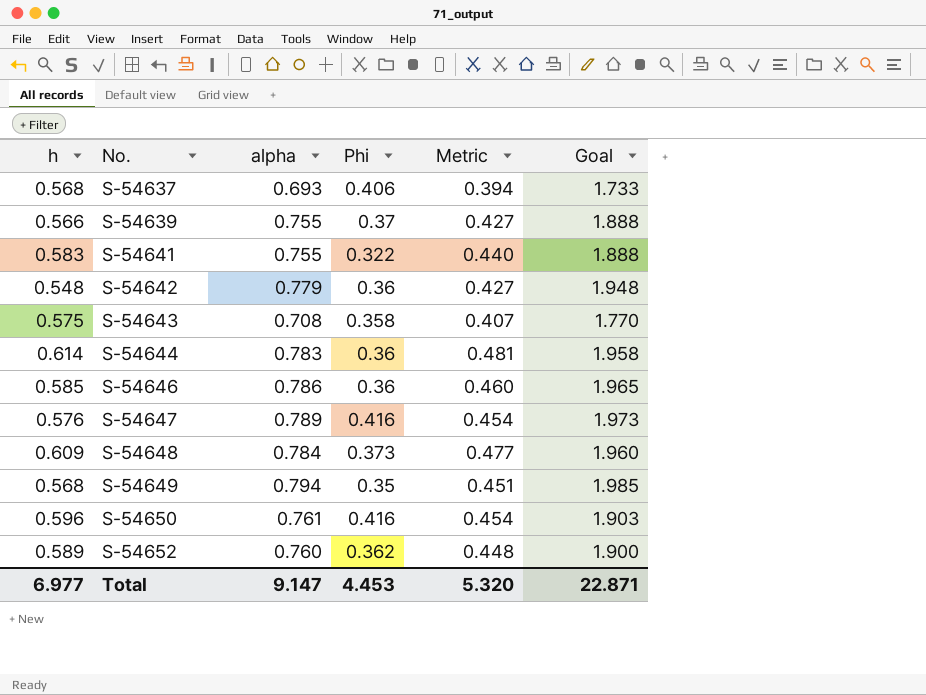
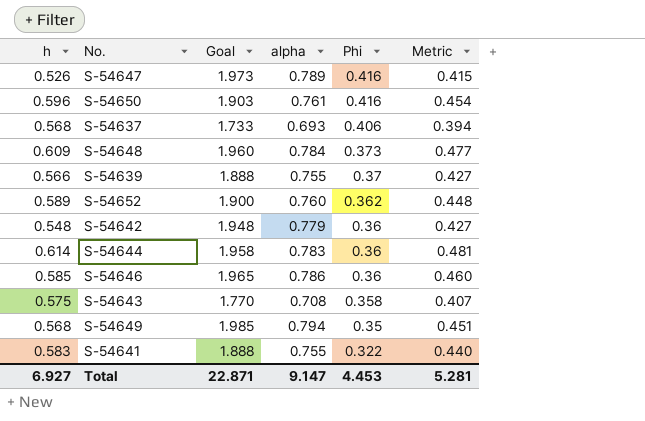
row order: No. ascending -> Phi descending
column Goal | position: 6 -> 3
S-54647 | h: 0.576 -> 0.526
S-54647 | Metric: 0.454 -> 0.415
Total | h: 6.977 -> 6.927
Total | Metric: 5.320 -> 5.281

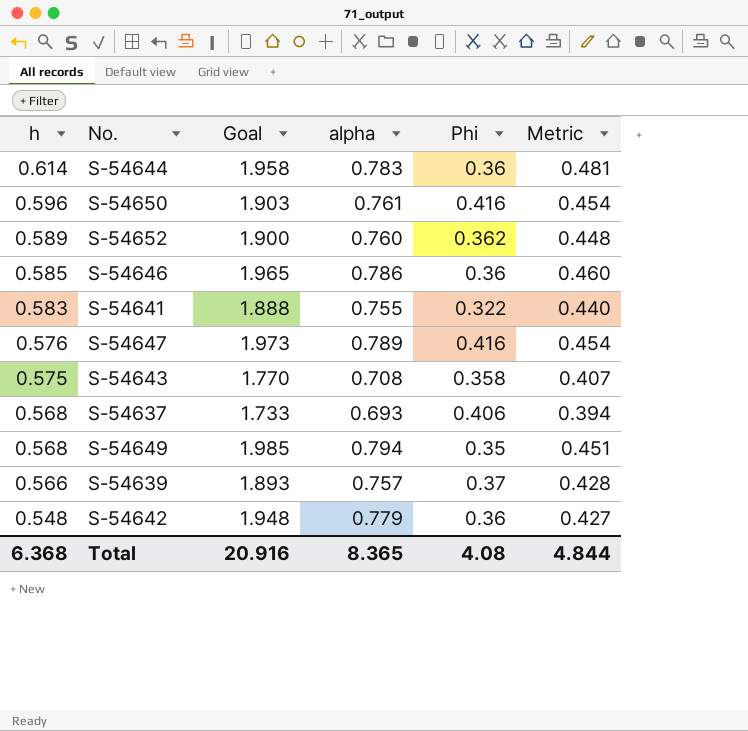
row order: Phi descending -> h descending
row S-54648: 0.609 | 1.960 | 0.784 | 0.373 | 0.477 -> none
S-54647 | h: 0.526 -> 0.576
S-54647 | Metric: 0.415 -> 0.454
S-54639 | Goal: 1.888 -> 1.893
S-54639 | alpha: 0.755 -> 0.757
S-54639 | Metric: 0.427 -> 0.428
Total | h: 6.927 -> 6.368
Total | Goal: 22.871 -> 20.916
Total | alpha: 9.147 -> 8.365
Total | Phi: 4.453 -> 4.08
Total | Metric: 5.281 -> 4.844

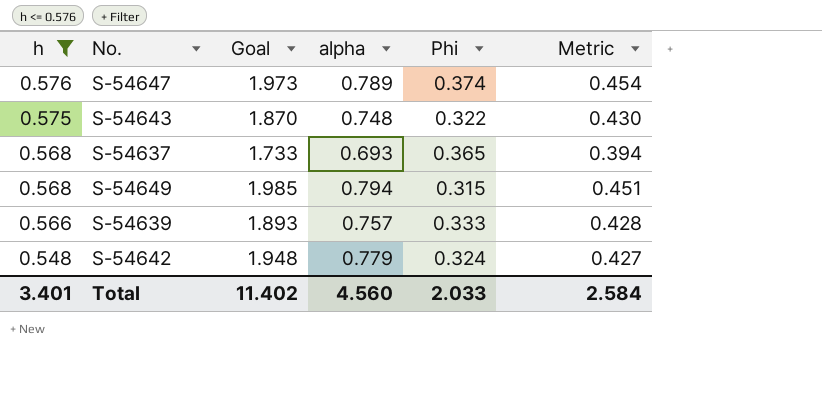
filter: none -> h <= 0.576
S-54647 | Phi: 0.416 -> 0.374
S-54643 | Goal: 1.770 -> 1.870
S-54643 | alpha: 0.708 -> 0.748
S-54643 | Phi: 0.358 -> 0.322
S-54643 | Metric: 0.407 -> 0.430
S-54637 | Phi: 0.406 -> 0.365
S-54649 | Phi: 0.35 -> 0.315
S-54639 | Phi: 0.37 -> 0.333
S-54642 | Phi: 0.36 -> 0.324
Total | h: 6.368 -> 3.401
Total | Goal: 20.916 -> 11.402
Total | alpha: 8.365 -> 4.560
Total | Phi: 4.08 -> 2.033
Total | Metric: 4.844 -> 2.584

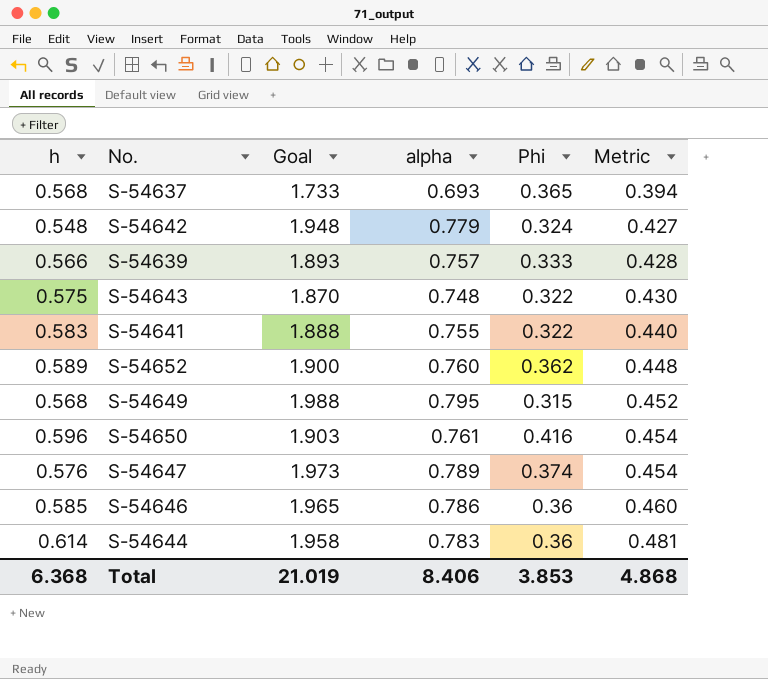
filter: h <= 0.576 -> none
row order: h descending -> Metric ascending
S-54649 | Goal: 1.985 -> 1.988
S-54649 | alpha: 0.794 -> 0.795
S-54649 | Metric: 0.451 -> 0.452
Total | h: 3.401 -> 6.368
Total | Goal: 11.402 -> 21.019
Total | alpha: 4.560 -> 8.406
Total | Phi: 2.033 -> 3.853
Total | Metric: 2.584 -> 4.868

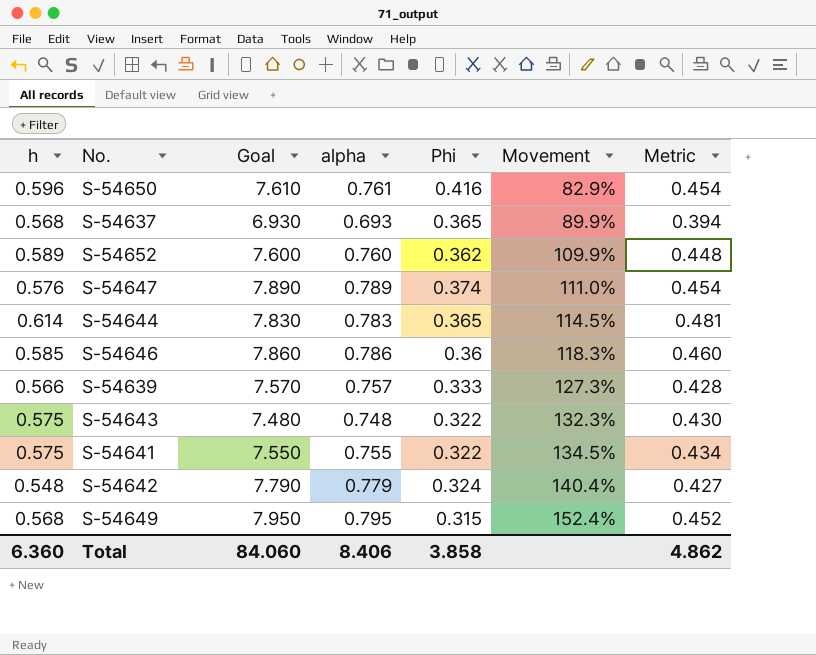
row order: Metric ascending -> Movement ascending
column Goal | formula: [alpha] * 2.5 -> [alpha] * 10
column Movement | formula: none -> ([alpha] - [Phi]) / [Phi]
S-54644 | Phi: 0.36 -> 0.365
S-54641 | h: 0.583 -> 0.575
S-54641 | Metric: 0.440 -> 0.434
Total | h: 6.368 -> 6.360
Total | Goal: 21.019 -> 84.060
Total | Phi: 3.853 -> 3.858
Total | Metric: 4.868 -> 4.862

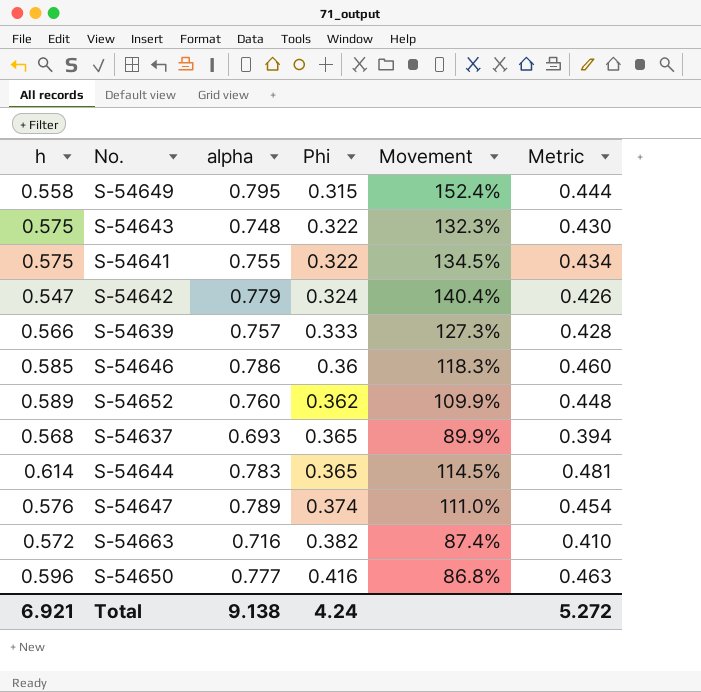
row order: Movement ascending -> Phi ascending
column Goal | formula: [alpha] * 10 -> none
S-54649 | h: 0.568 -> 0.558
S-54649 | Metric: 0.452 -> 0.444
S-54642 | h: 0.548 -> 0.547
S-54642 | Metric: 0.427 -> 0.426
row S-54663: none -> 0.572 | 0.716 | 0.382 | 87.4% | 0.410
S-54650 | alpha: 0.761 -> 0.777
S-54650 | Movement: 82.9% -> 86.8%
S-54650 | Metric: 0.454 -> 0.463
Total | h: 6.360 -> 6.921
Total | alpha: 8.406 -> 9.138
Total | Phi: 3.858 -> 4.24
Total | Metric: 4.862 -> 5.272

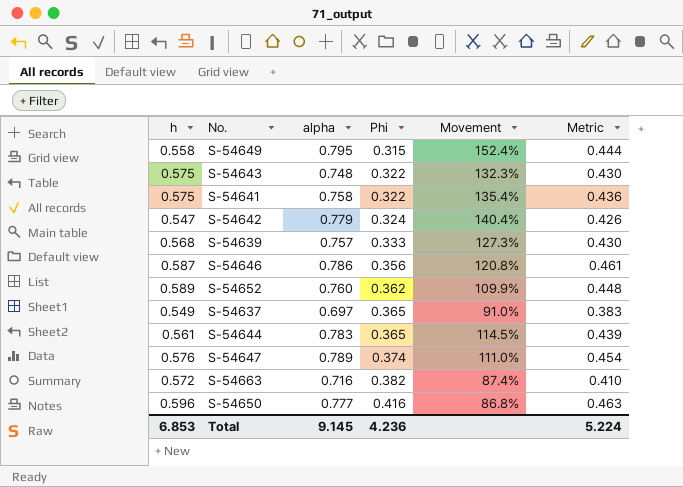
S-54641 | alpha: 0.755 -> 0.758
S-54641 | Movement: 134.5% -> 135.4%
S-54641 | Metric: 0.434 -> 0.436
S-54639 | h: 0.566 -> 0.568
S-54639 | Metric: 0.428 -> 0.430
S-54646 | h: 0.585 -> 0.587
S-54646 | Phi: 0.36 -> 0.356
S-54646 | Movement: 118.3% -> 120.8%
S-54646 | Metric: 0.460 -> 0.461
S-54637 | h: 0.568 -> 0.549
S-54637 | alpha: 0.693 -> 0.697
S-54637 | Movement: 89.9% -> 91.0%
S-54637 | Metric: 0.394 -> 0.383
S-54644 | h: 0.614 -> 0.561
S-54644 | Metric: 0.481 -> 0.439
Total | h: 6.921 -> 6.853
Total | alpha: 9.138 -> 9.145
Total | Phi: 4.24 -> 4.236
Total | Metric: 5.272 -> 5.224

